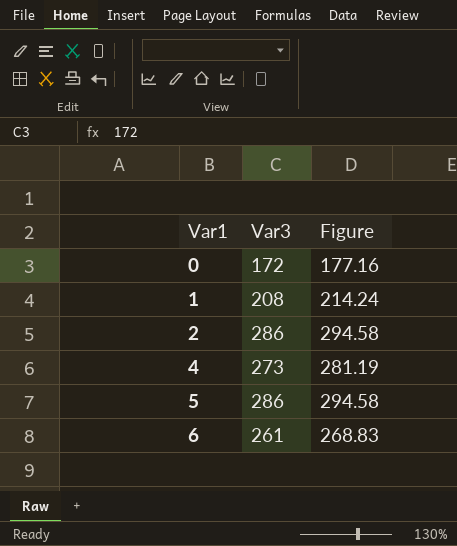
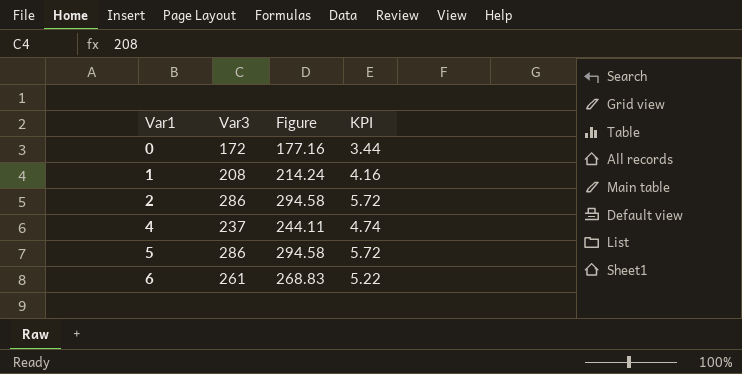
column KPI | formula: none -> [Var3] * 0.02
4 | Var3: 273 -> 237
4 | Figure: 281.19 -> 244.11

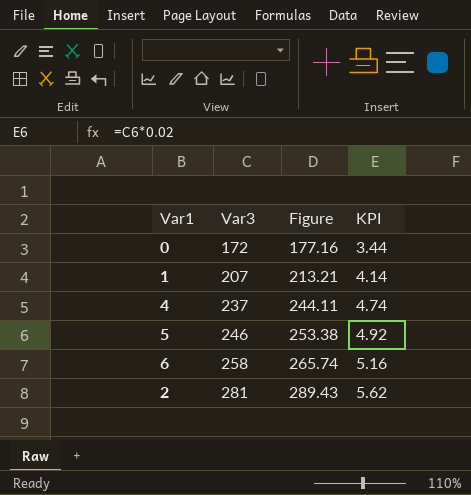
row order: Var1 ascending -> Var3 ascending
1 | Var3: 208 -> 207
1 | Figure: 214.24 -> 213.21
1 | KPI: 4.16 -> 4.14
5 | Var3: 286 -> 246
5 | Figure: 294.58 -> 253.38
5 | KPI: 5.72 -> 4.92
6 | Var3: 261 -> 258
6 | Figure: 268.83 -> 265.74
6 | KPI: 5.22 -> 5.16
2 | Var3: 286 -> 281
2 | Figure: 294.58 -> 289.43
2 | KPI: 5.72 -> 5.62

